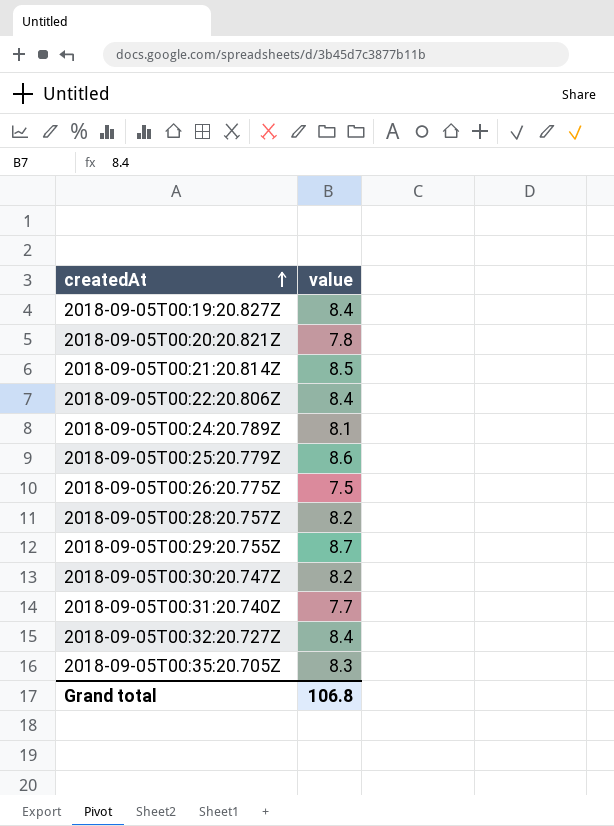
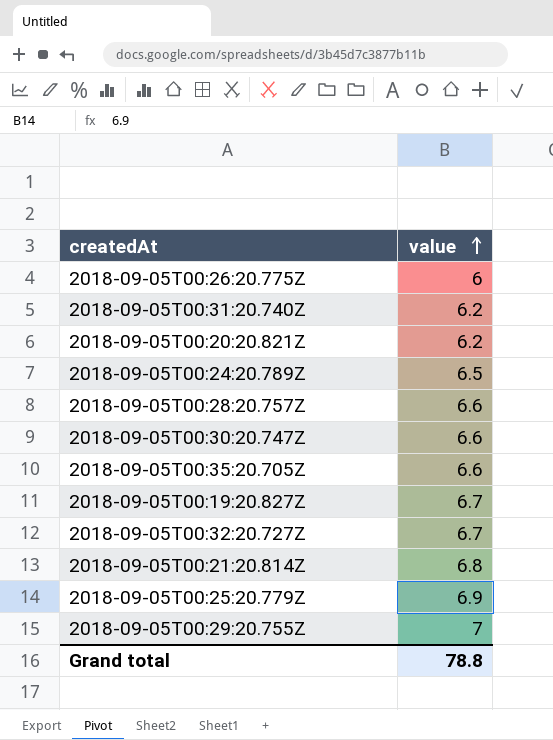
row order: createdAt ascending -> value ascending
row 2018-09-05T00:22:20.806Z: 8.4 -> none
2018-09-05T00:26:20.775Z | value: 7.5 -> 6
2018-09-05T00:31:20.740Z | value: 7.7 -> 6.2
2018-09-05T00:20:20.821Z | value: 7.8 -> 6.2
2018-09-05T00:24:20.789Z | value: 8.1 -> 6.5
2018-09-05T00:28:20.757Z | value: 8.2 -> 6.6
2018-09-05T00:30:20.747Z | value: 8.2 -> 6.6
2018-09-05T00:35:20.705Z | value: 8.3 -> 6.6
2018-09-05T00:19:20.827Z | value: 8.4 -> 6.7
2018-09-05T00:32:20.727Z | value: 8.4 -> 6.7
2018-09-05T00:21:20.814Z | value: 8.5 -> 6.8
2018-09-05T00:25:20.779Z | value: 8.6 -> 6.9
2018-09-05T00:29:20.755Z | value: 8.7 -> 7
Grand total | value: 106.8 -> 78.8

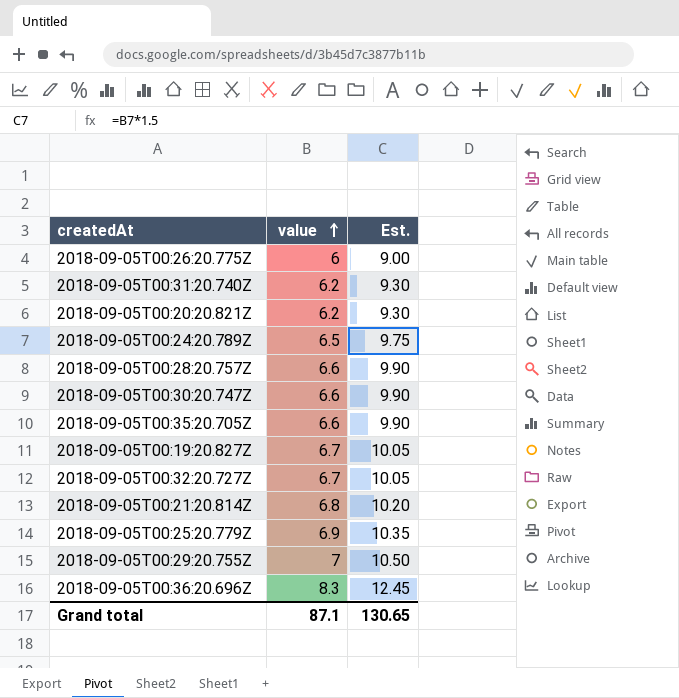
column Est. | formula: none -> [value] * 1.5
row 2018-09-05T00:36:20.696Z: none -> 8.3 | 12.45
Grand total | value: 78.8 -> 87.1

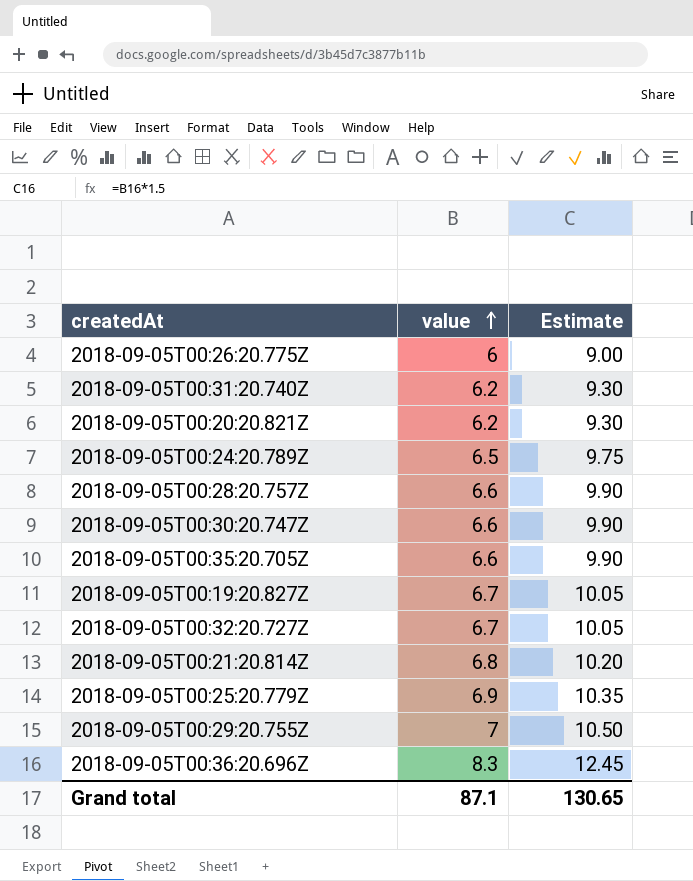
column name: Est. -> Estimate

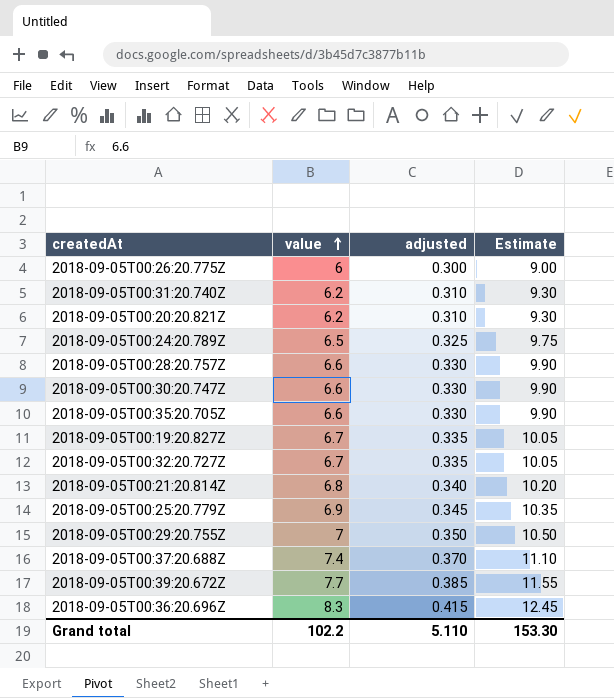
column adjusted | formula: none -> [value] * 0.05
row 2018-09-05T00:37:20.688Z: none -> 7.4 | 0.370 | 11.10
row 2018-09-05T00:39:20.672Z: none -> 7.7 | 0.385 | 11.55
Grand total | value: 87.1 -> 102.2
Grand total | Estimate: 130.65 -> 153.30

